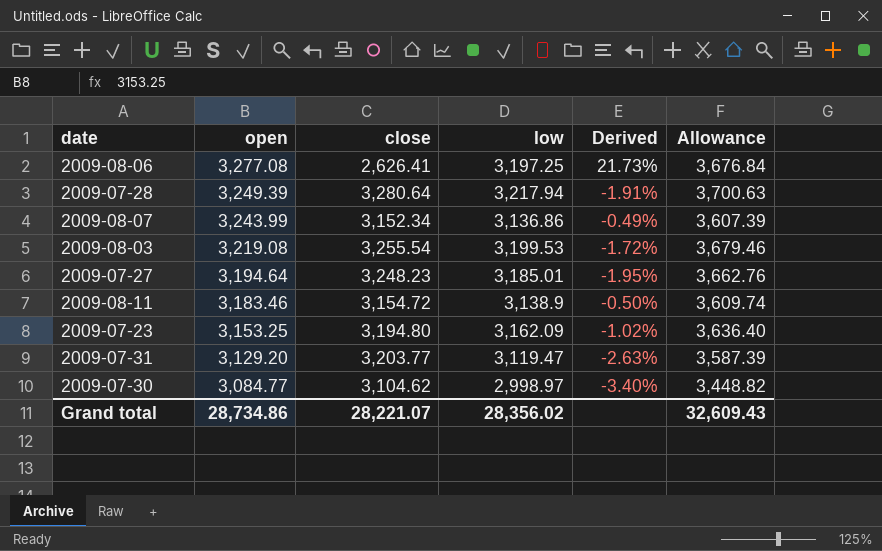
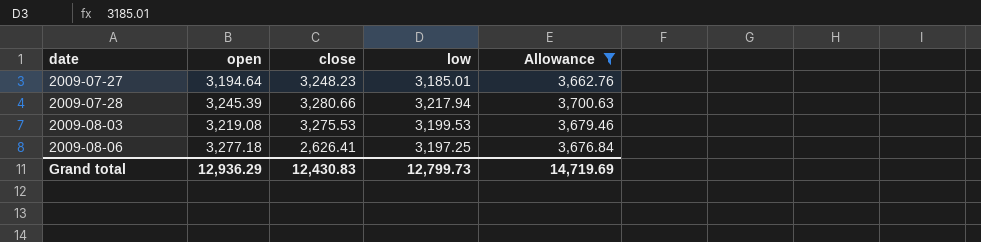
filter: none -> Allowance >= 3,662.76
row order: open descending -> date ascending
column Derived | formula: ([low] - [close]) / [close] -> none
2009-07-28 | open: 3,249.39 -> 3,245.39
2009-07-28 | close: 3,280.64 -> 3,280.66
2009-08-03 | close: 3,255.54 -> 3,275.53
2009-08-06 | open: 3,277.08 -> 3,277.18
Grand total | open: 28,734.86 -> 12,936.29
Grand total | close: 28,221.07 -> 12,430.83
Grand total | low: 28,356.02 -> 12,799.73
Grand total | Allowance: 32,609.43 -> 14,719.69

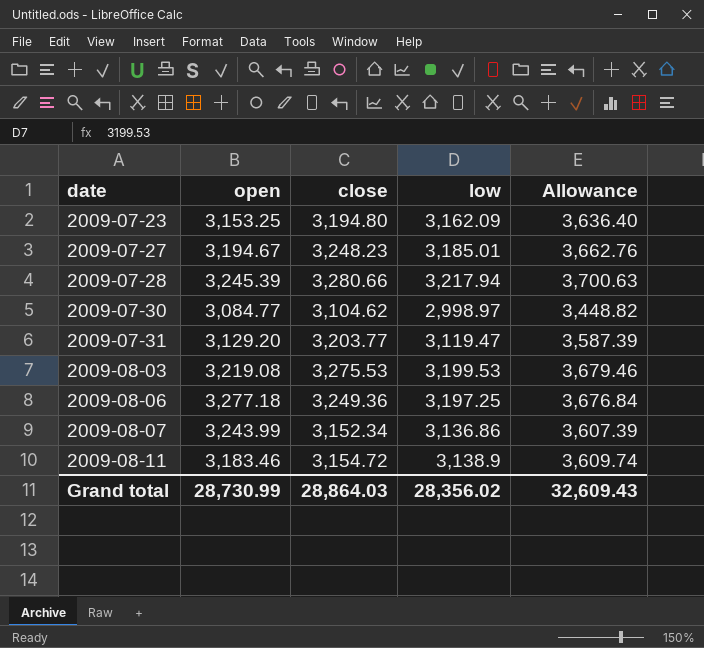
filter: Allowance >= 3,662.76 -> none
2009-07-27 | open: 3,194.64 -> 3,194.67
2009-08-06 | close: 2,626.41 -> 3,249.36
Grand total | open: 12,936.29 -> 28,730.99
Grand total | close: 12,430.83 -> 28,864.03
Grand total | low: 12,799.73 -> 28,356.02
Grand total | Allowance: 14,719.69 -> 32,609.43

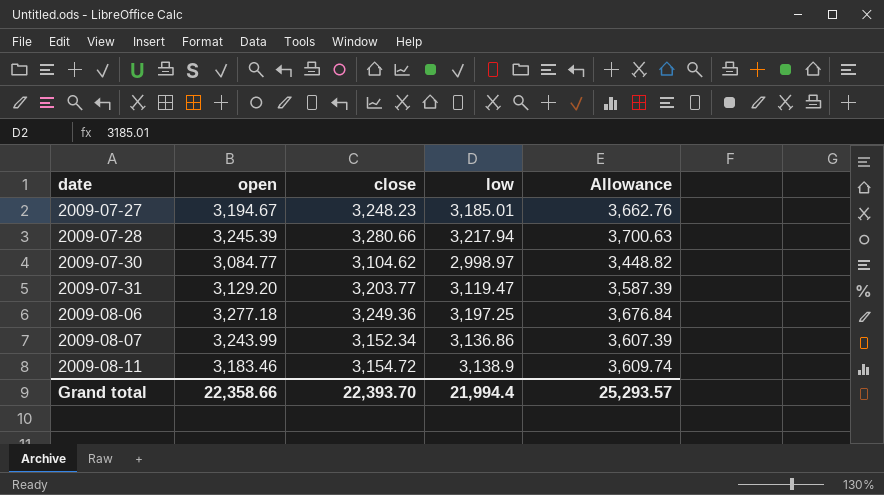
row 2009-07-23: 3,153.25 | 3,194.80 | 3,162.09 | 3,636.40 -> none
row 2009-08-03: 3,219.08 | 3,275.53 | 3,199.53 | 3,679.46 -> none
Grand total | open: 28,730.99 -> 22,358.66
Grand total | close: 28,864.03 -> 22,393.70
Grand total | low: 28,356.02 -> 21,994.4
Grand total | Allowance: 32,609.43 -> 25,293.57

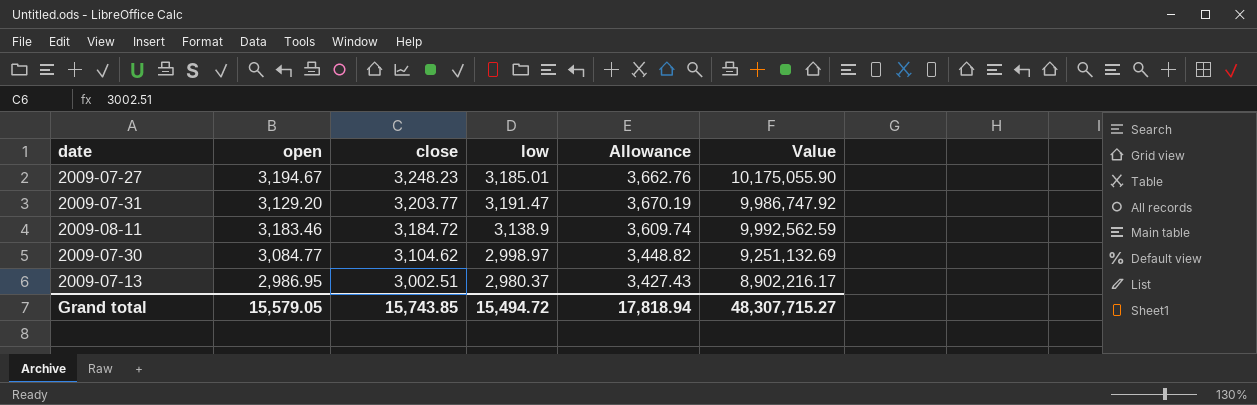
row order: date ascending -> close descending
column Value | formula: none -> [open] * [low]
row 2009-07-28: 3,245.39 | 3,280.66 | 3,217.94 | 3,700.63 -> none
row 2009-08-06: 3,277.18 | 3,249.36 | 3,197.25 | 3,676.84 -> none
row 2009-08-07: 3,243.99 | 3,152.34 | 3,136.86 | 3,607.39 -> none
2009-07-31 | low: 3,119.47 -> 3,191.47
2009-07-31 | Allowance: 3,587.39 -> 3,670.19
2009-08-11 | close: 3,154.72 -> 3,184.72
row 2009-07-13: none -> 2,986.95 | 3,002.51 | 2,980.37 | 3,427.43 | 8,902,216.17
Grand total | open: 22,358.66 -> 15,579.05
Grand total | close: 22,393.70 -> 15,743.85
Grand total | low: 21,994.4 -> 15,494.72
Grand total | Allowance: 25,293.57 -> 17,818.94

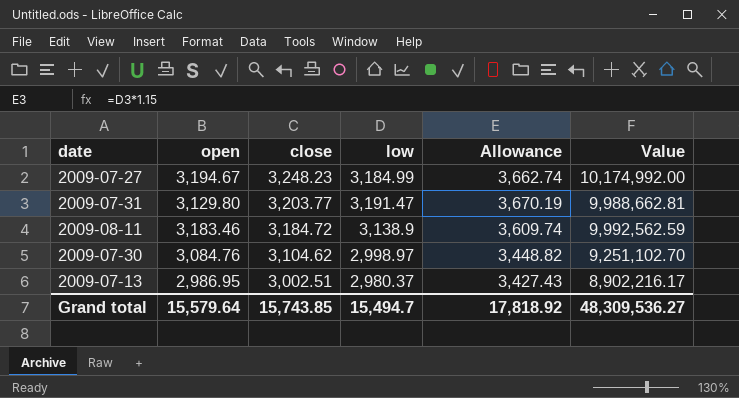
2009-07-27 | low: 3,185.01 -> 3,184.99
2009-07-27 | Allowance: 3,662.76 -> 3,662.74
2009-07-27 | Value: 10,175,055.90 -> 10,174,992.00
2009-07-31 | open: 3,129.20 -> 3,129.80
2009-07-31 | Value: 9,986,747.92 -> 9,988,662.81
2009-07-30 | open: 3,084.77 -> 3,084.76
2009-07-30 | Value: 9,251,132.69 -> 9,251,102.70
Grand total | open: 15,579.05 -> 15,579.64
Grand total | low: 15,494.72 -> 15,494.7
Grand total | Allowance: 17,818.94 -> 17,818.92
Grand total | Value: 48,307,715.27 -> 48,309,536.27

